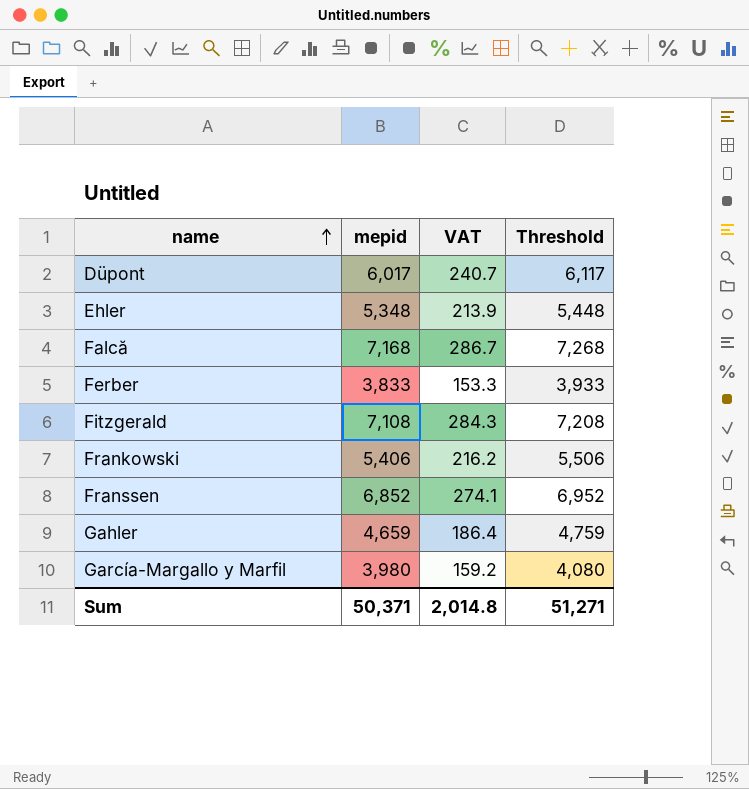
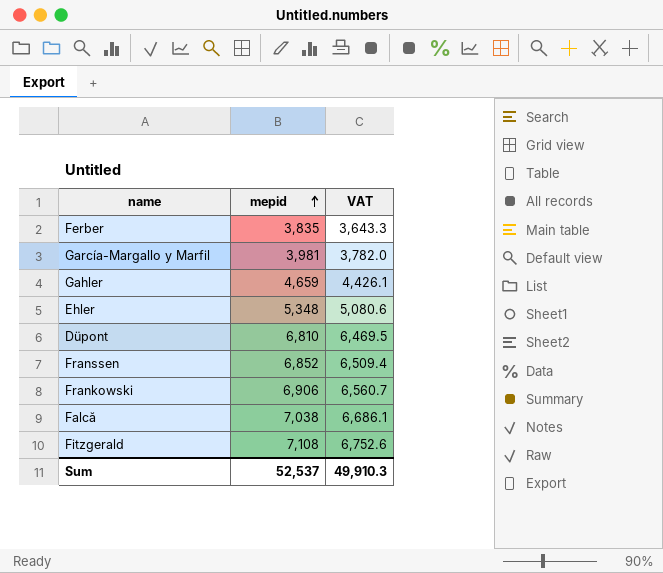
row order: name ascending -> mepid ascending
column Threshold | formula: [mepid] + 100 -> none
column VAT | formula: [mepid] * 0.04 -> [mepid] * 0.95
Ferber | mepid: 3,833 -> 3,835
García-Margallo y Marfil | mepid: 3,980 -> 3,981
Düpont | mepid: 6,017 -> 6,810
Frankowski | mepid: 5,406 -> 6,906
Falcă | mepid: 7,168 -> 7,038
Sum | mepid: 50,371 -> 52,537
Sum | VAT: 2,014.8 -> 49,910.3

